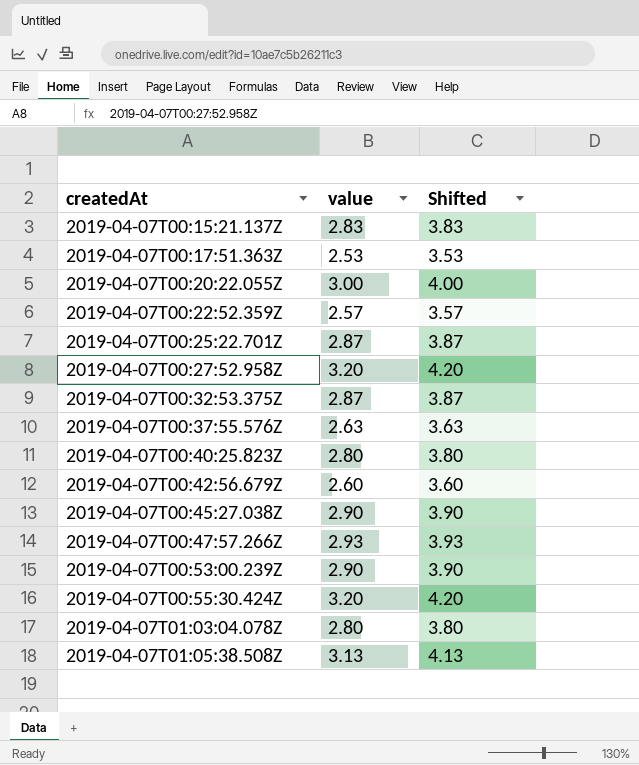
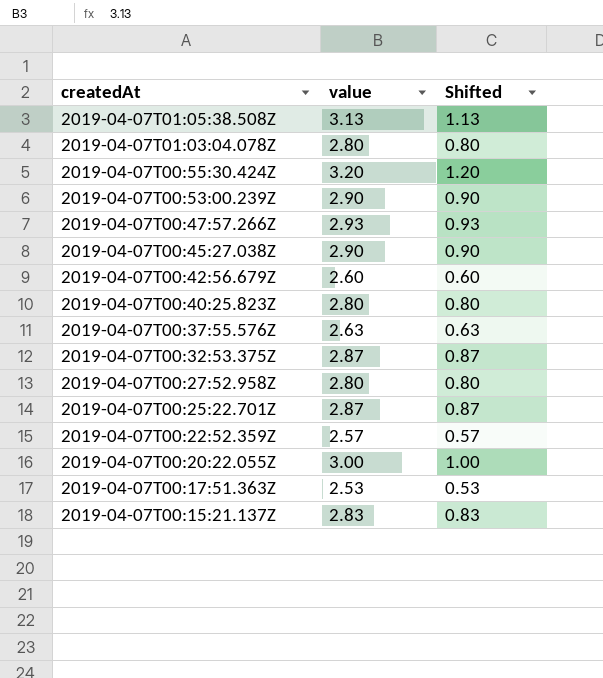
row order: createdAt ascending -> createdAt descending
column Shifted | formula: [value] + 1 -> [value] - 2
2019-04-07T00:27:52.958Z | value: 3.20 -> 2.80

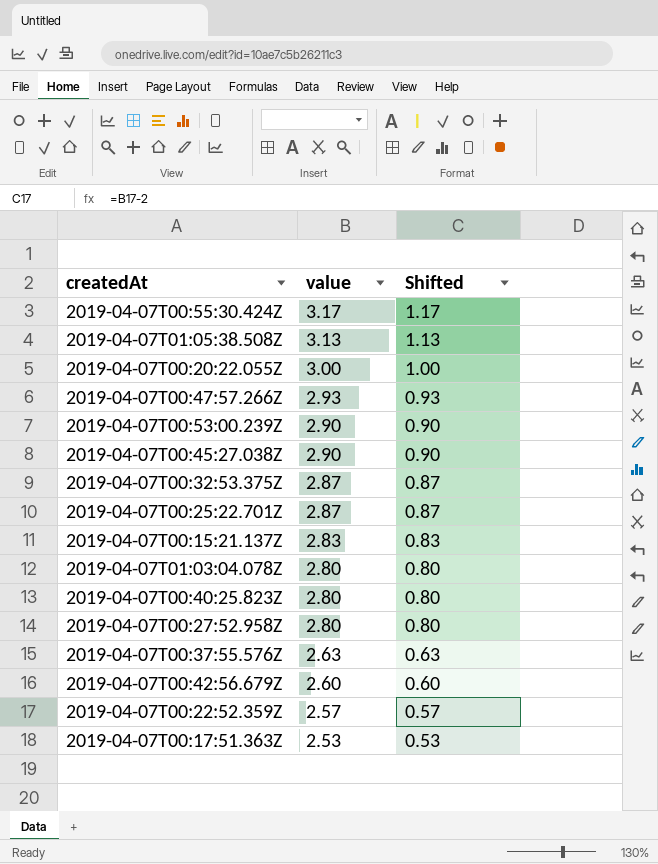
row order: createdAt descending -> value descending
2019-04-07T00:55:30.424Z | value: 3.20 -> 3.17
2019-04-07T00:55:30.424Z | Shifted: 1.20 -> 1.17

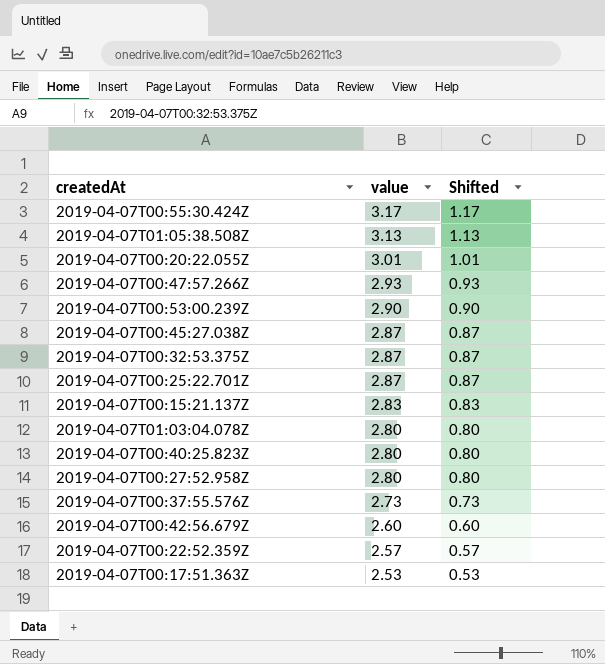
2019-04-07T00:20:22.055Z | value: 3.00 -> 3.01
2019-04-07T00:20:22.055Z | Shifted: 1.00 -> 1.01
2019-04-07T00:45:27.038Z | value: 2.90 -> 2.87
2019-04-07T00:45:27.038Z | Shifted: 0.90 -> 0.87
2019-04-07T00:37:55.576Z | value: 2.63 -> 2.73
2019-04-07T00:37:55.576Z | Shifted: 0.63 -> 0.73

